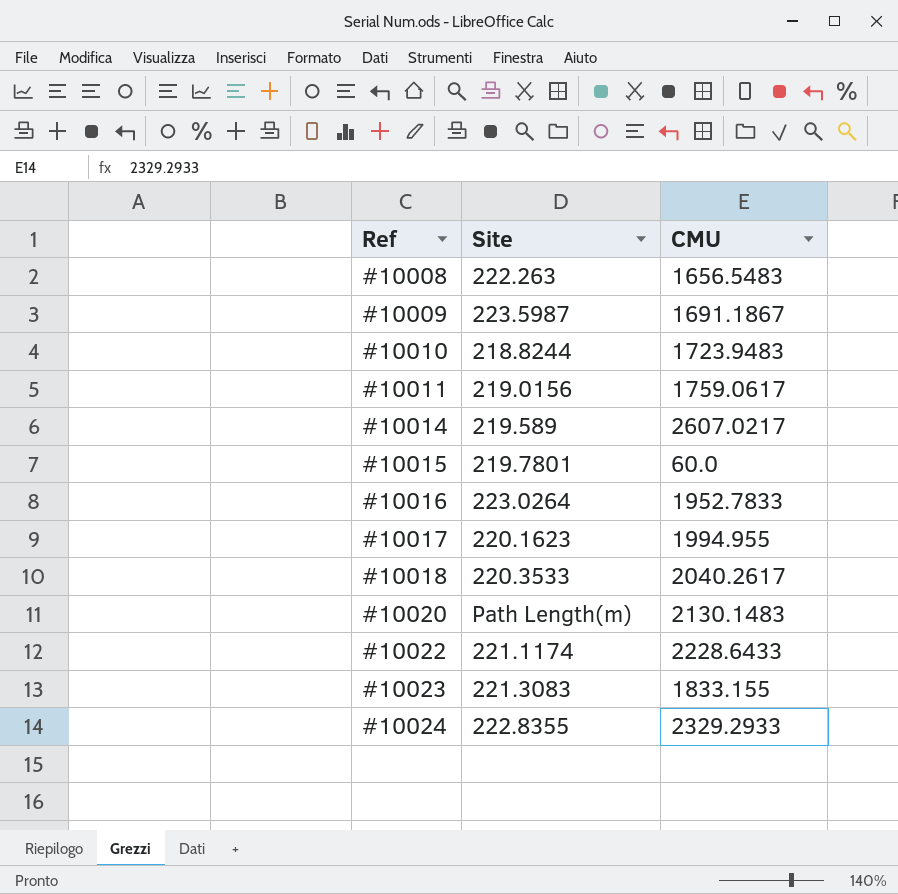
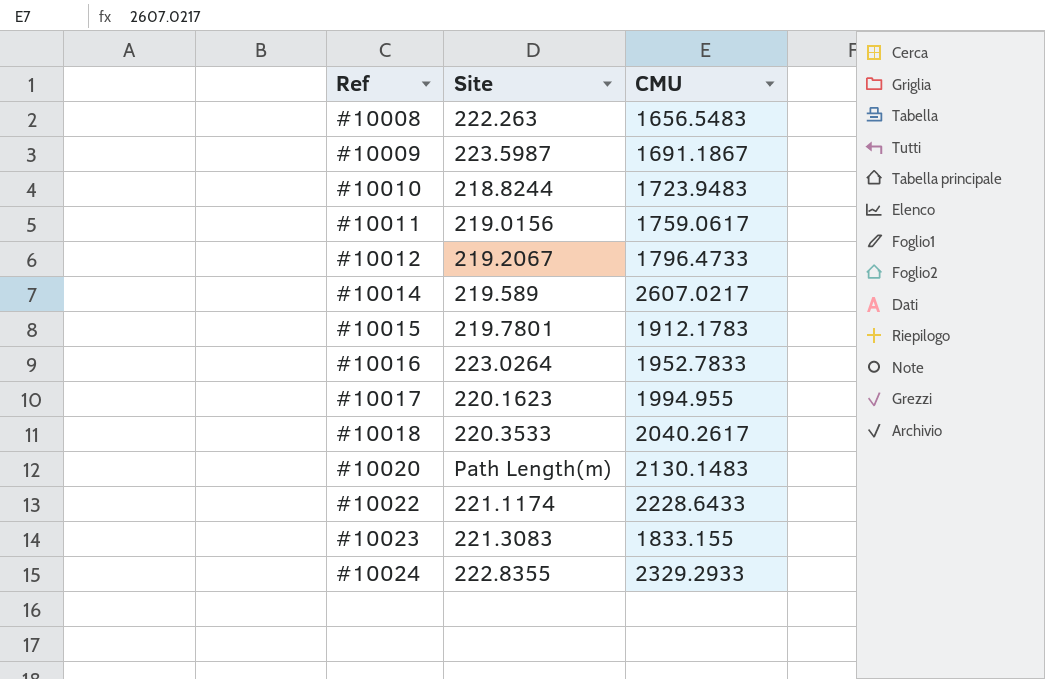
row #10012: none -> 219.2067 | 1796.4733
#10015 | CMU: 60.0 -> 1912.1783

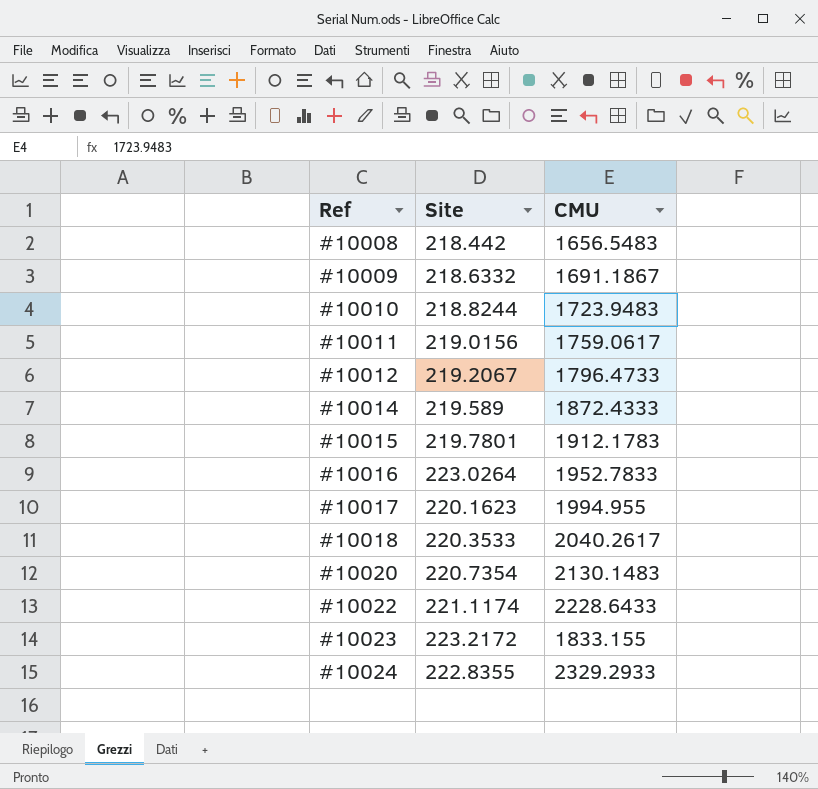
#10008 | Site: 222.263 -> 218.442
#10009 | Site: 223.5987 -> 218.6332
#10014 | CMU: 2607.0217 -> 1872.4333
#10020 | Site: Path Length(m) -> 220.7354
#10023 | Site: 221.3083 -> 223.2172

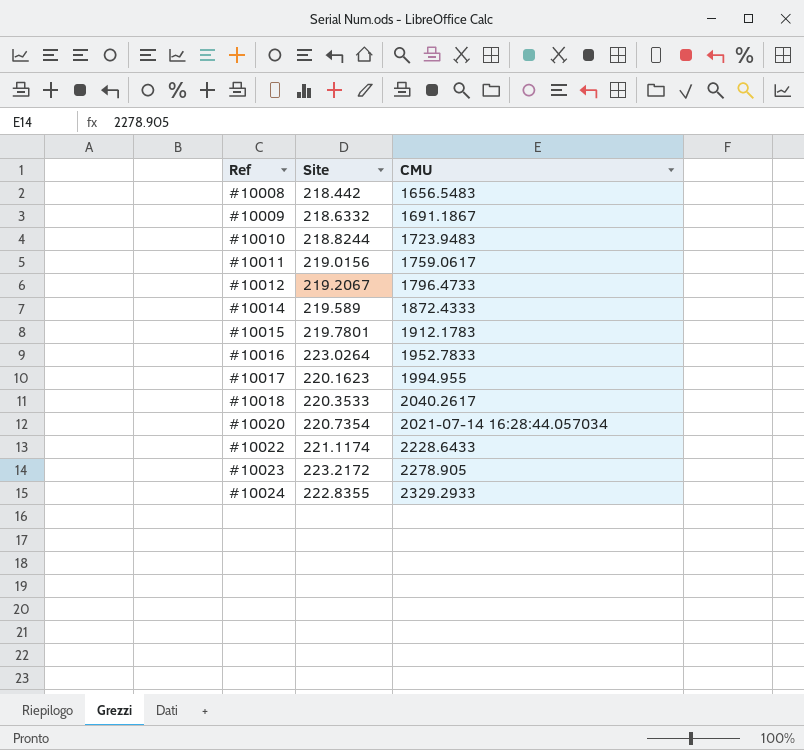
#10020 | CMU: 2130.1483 -> 2021-07-14 16:28:44.057034
#10023 | CMU: 1833.155 -> 2278.905

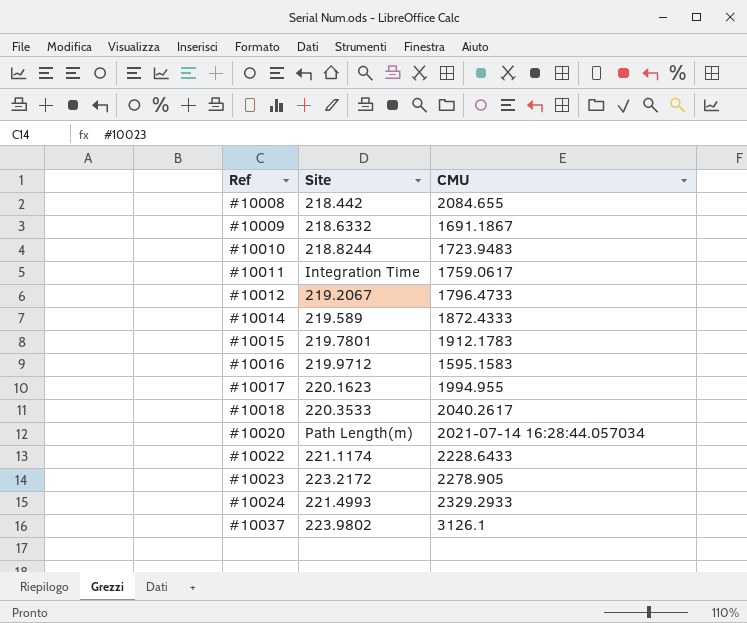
#10008 | CMU: 1656.5483 -> 2084.655
#10011 | Site: 219.0156 -> Integration Time
#10016 | Site: 223.0264 -> 219.9712
#10016 | CMU: 1952.7833 -> 1595.1583
#10020 | Site: 220.7354 -> Path Length(m)
#10024 | Site: 222.8355 -> 221.4993
row #10037: none -> 223.9802 | 3126.1

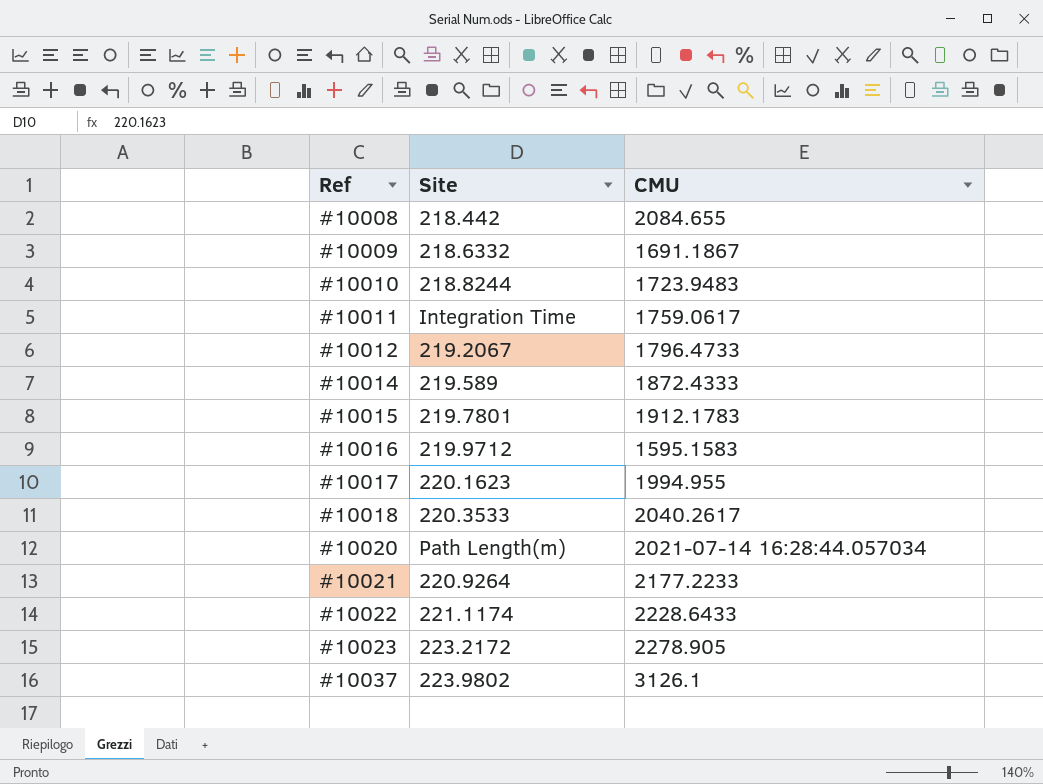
row #10024: 221.4993 | 2329.2933 -> none
row #10021: none -> 220.9264 | 2177.2233

